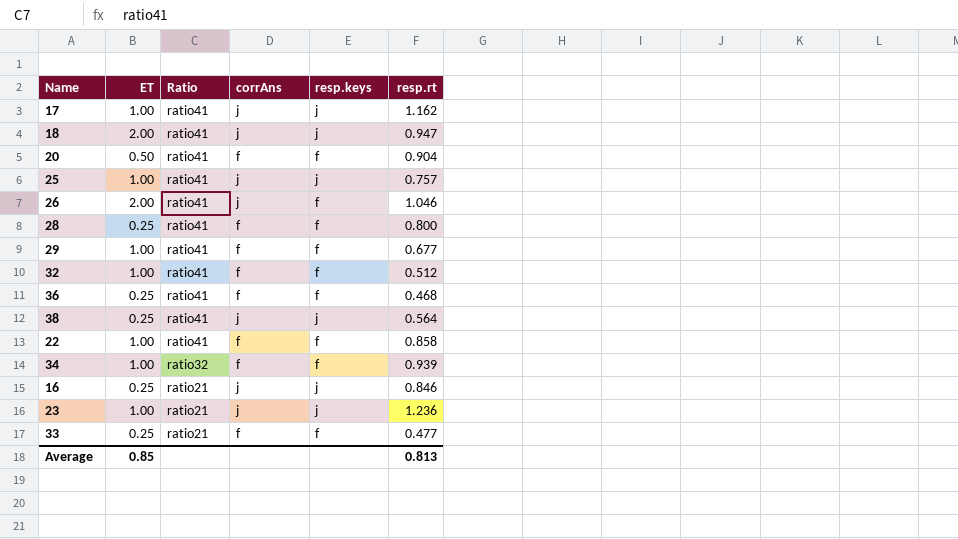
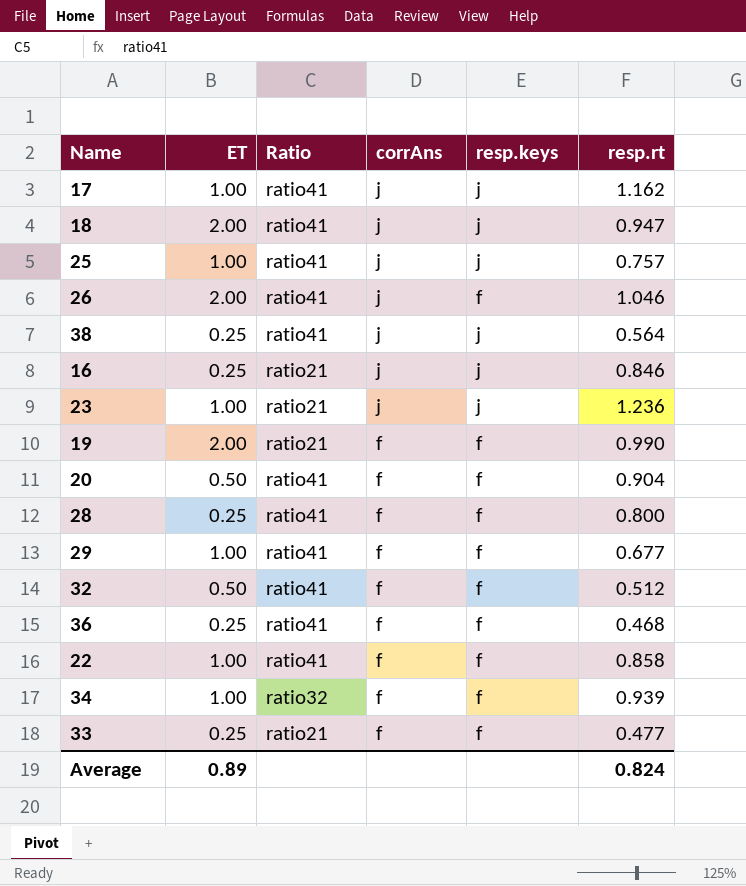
row order: Ratio descending -> corrAns descending
row 19: none -> 2.00 | ratio21 | f | f | 0.990
32 | ET: 1.00 -> 0.50
Average | ET: 0.85 -> 0.89
Average | resp.rt: 0.813 -> 0.824

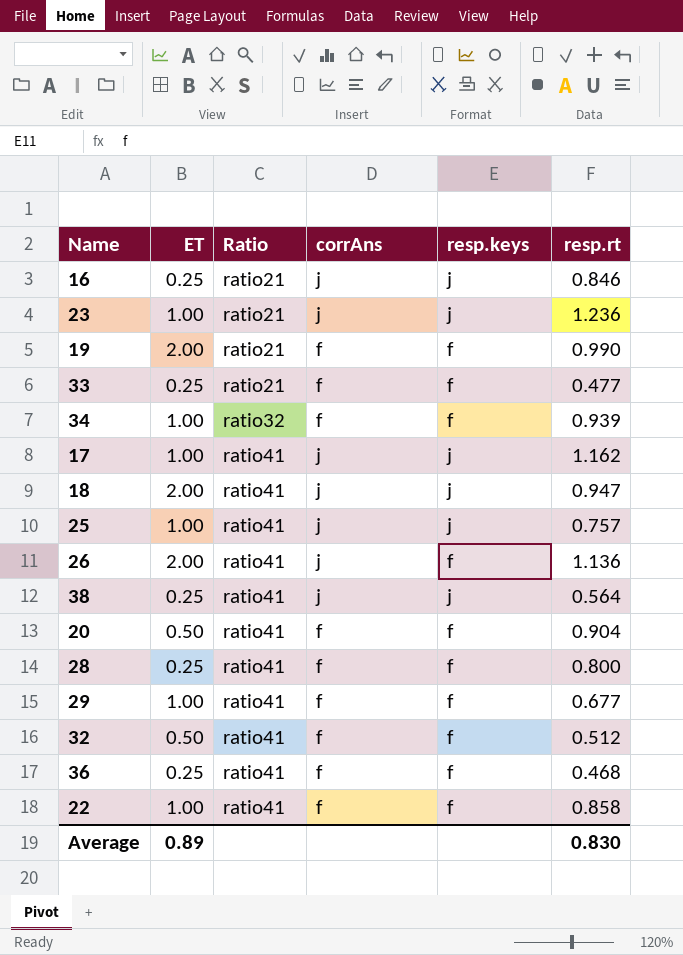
row order: corrAns descending -> Ratio ascending
26 | resp.rt: 1.046 -> 1.136
Average | resp.rt: 0.824 -> 0.830

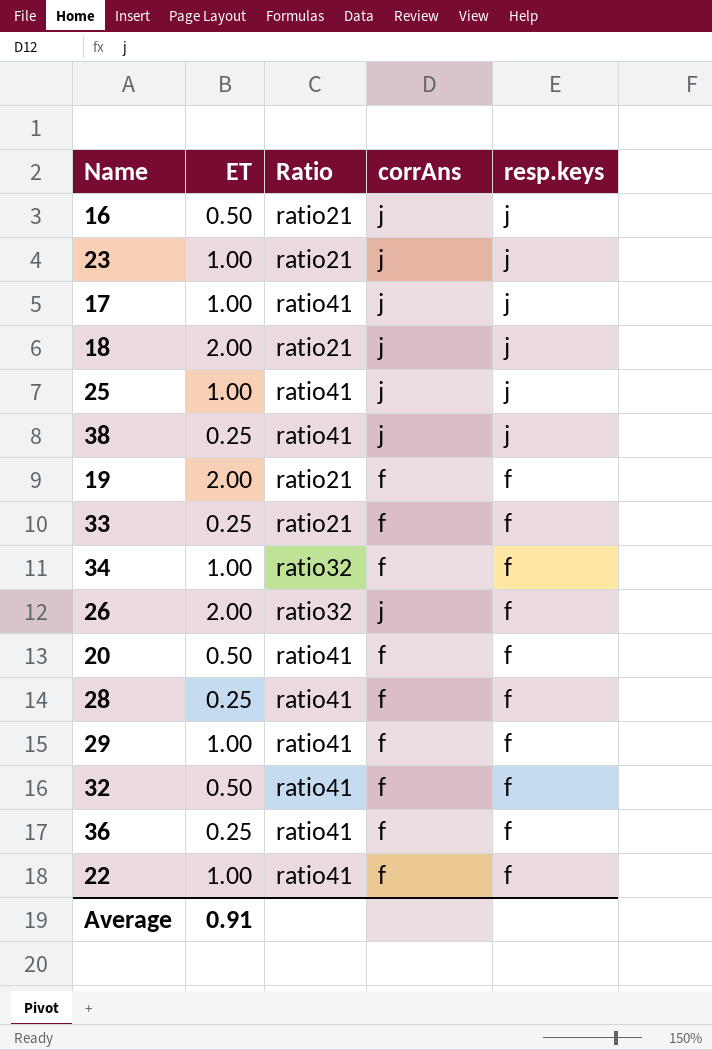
row order: Ratio ascending -> resp.keys descending
column resp.rt | position: 6 -> none
16 | ET: 0.25 -> 0.50
18 | Ratio: ratio41 -> ratio21
26 | Ratio: ratio41 -> ratio32
Average | ET: 0.89 -> 0.91

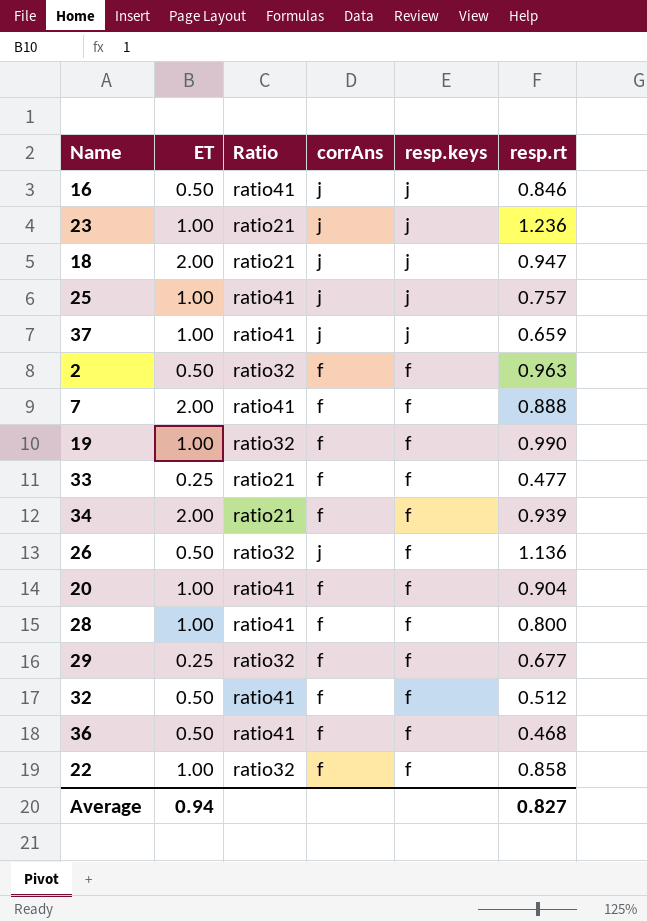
column resp.rt | position: none -> 6
row 17: 1.00 | ratio41 | j | j -> none
row 38: 0.25 | ratio41 | j | j -> none
16 | Ratio: ratio21 -> ratio41
row 37: none -> 1.00 | ratio41 | j | j | 0.659
row 2: none -> 0.50 | ratio32 | f | f | 0.963
row 7: none -> 2.00 | ratio41 | f | f | 0.888
19 | ET: 2.00 -> 1.00
19 | Ratio: ratio21 -> ratio32
34 | ET: 1.00 -> 2.00
34 | Ratio: ratio32 -> ratio21
26 | ET: 2.00 -> 0.50
20 | ET: 0.50 -> 1.00
28 | ET: 0.25 -> 1.00
29 | ET: 1.00 -> 0.25
29 | Ratio: ratio41 -> ratio32
36 | ET: 0.25 -> 0.50
22 | Ratio: ratio41 -> ratio32
Average | ET: 0.91 -> 0.94

